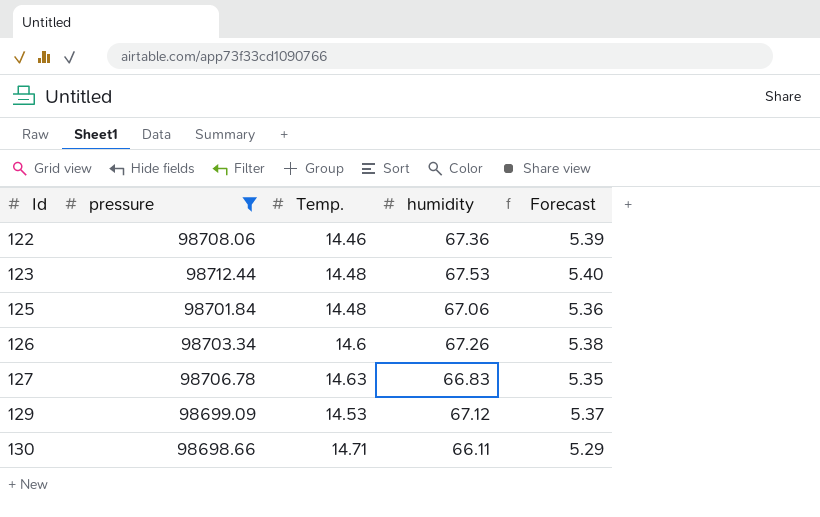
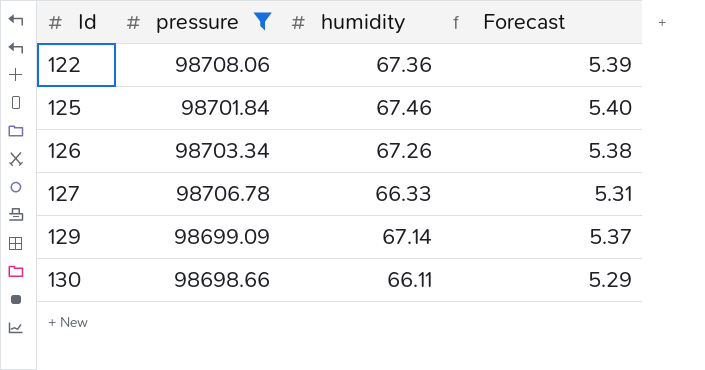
column Temp. | position: 3 -> none
row 123: 98712.44 | 14.48 | 67.53 | 5.40 -> none
125 | humidity: 67.06 -> 67.46
125 | Forecast: 5.36 -> 5.40
127 | humidity: 66.83 -> 66.33
127 | Forecast: 5.35 -> 5.31
129 | humidity: 67.12 -> 67.14

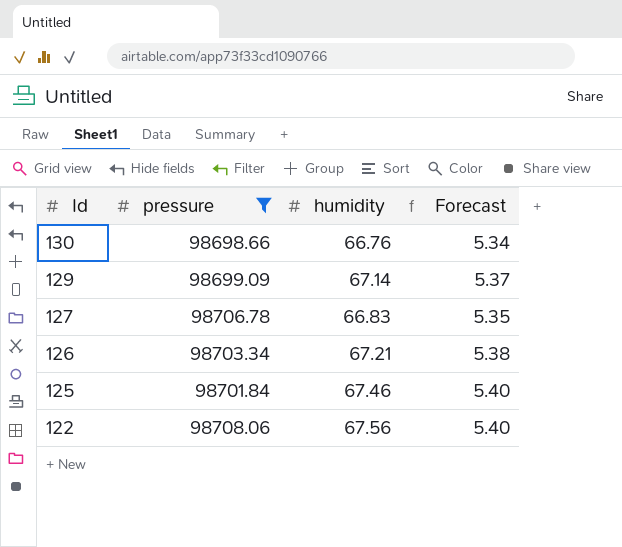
row order: Id ascending -> Id descending
130 | humidity: 66.11 -> 66.76
130 | Forecast: 5.29 -> 5.34
127 | humidity: 66.33 -> 66.83
127 | Forecast: 5.31 -> 5.35
126 | humidity: 67.26 -> 67.21
122 | humidity: 67.36 -> 67.56
122 | Forecast: 5.39 -> 5.40

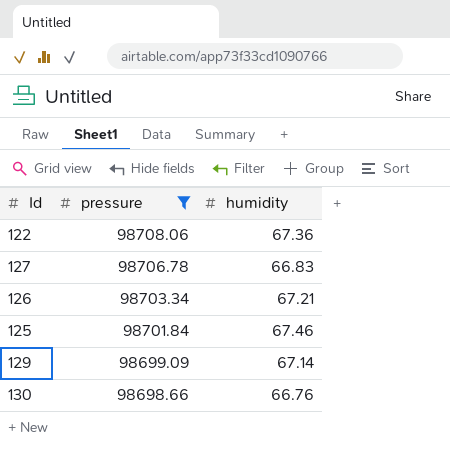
row order: Id descending -> pressure descending
column Forecast | formula: [humidity] * 0.08 -> none
122 | humidity: 67.56 -> 67.36

